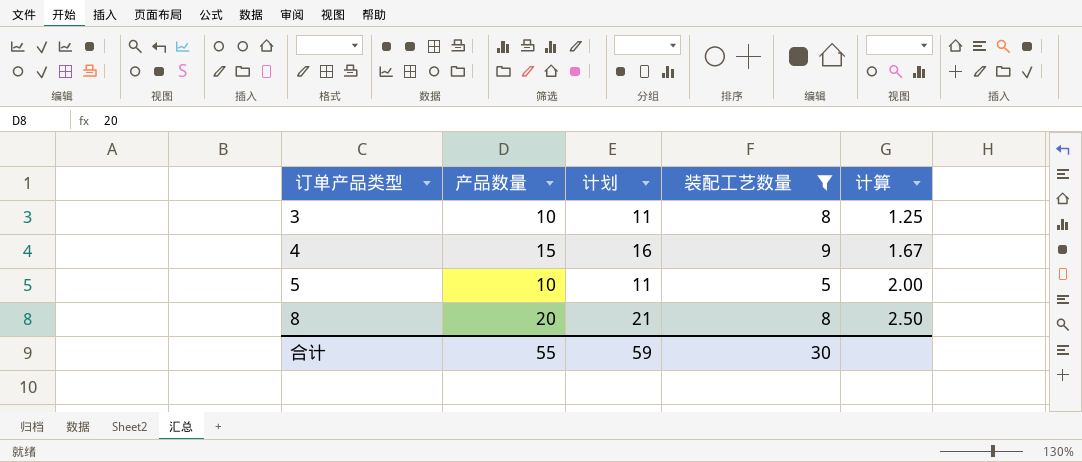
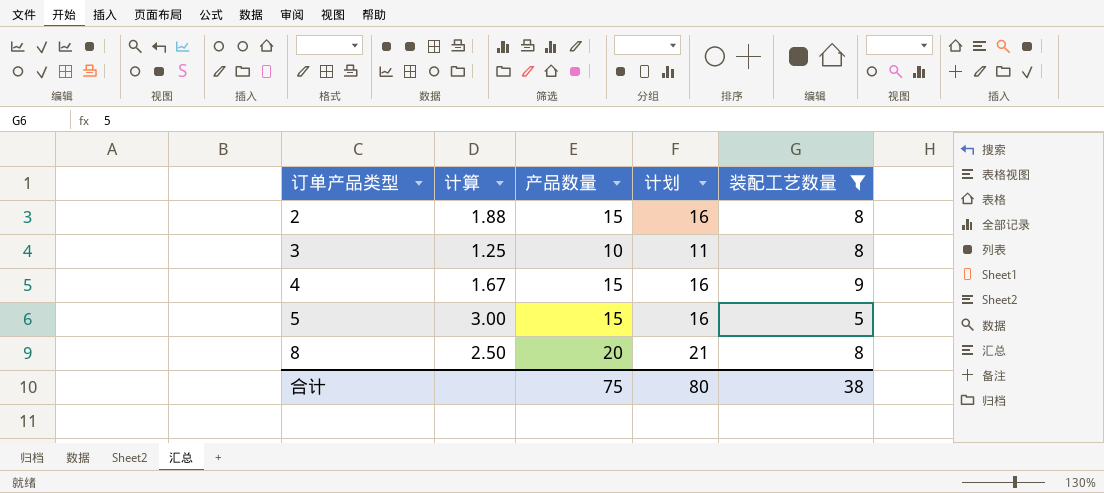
column 计算 | position: 5 -> 2
row 2: none -> 1.88 | 15 | 16 | 8
5 | 计算: 2.00 -> 3.00
5 | 产品数量: 10 -> 15
5 | 计划: 11 -> 16
合计 | 产品数量: 55 -> 75
合计 | 计划: 59 -> 80
合计 | 装配工艺数量: 30 -> 38

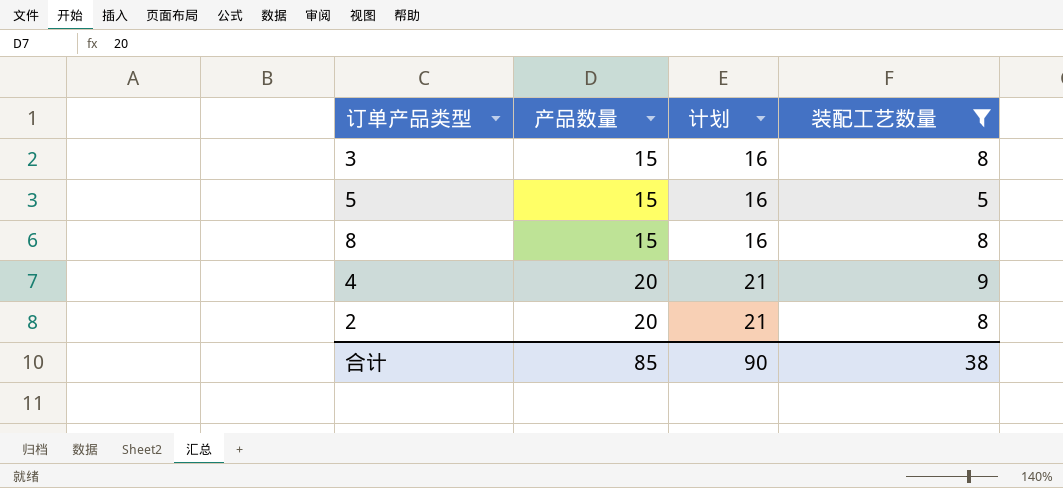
row order: 订单产品类型 ascending -> 产品数量 ascending
column 计算 | formula: [产品数量] / [装配工艺数量] -> none
3 | 产品数量: 10 -> 15
3 | 计划: 11 -> 16
8 | 产品数量: 20 -> 15
8 | 计划: 21 -> 16
4 | 产品数量: 15 -> 20
4 | 计划: 16 -> 21
2 | 产品数量: 15 -> 20
2 | 计划: 16 -> 21
合计 | 产品数量: 75 -> 85
合计 | 计划: 80 -> 90

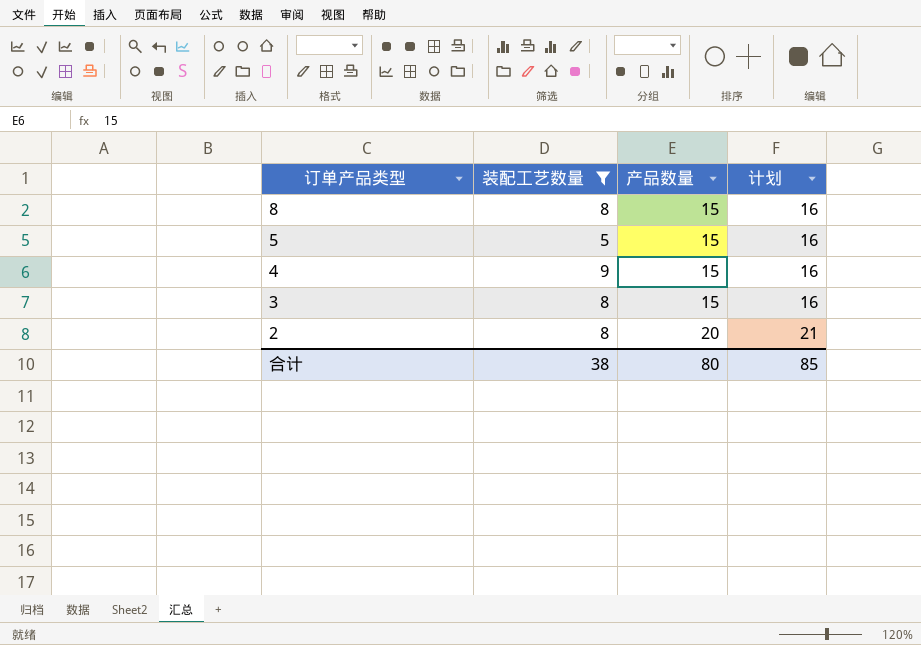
row order: 产品数量 ascending -> 订单产品类型 descending
column 装配工艺数量 | position: 4 -> 2
4 | 产品数量: 20 -> 15
4 | 计划: 21 -> 16
合计 | 产品数量: 85 -> 80
合计 | 计划: 90 -> 85

